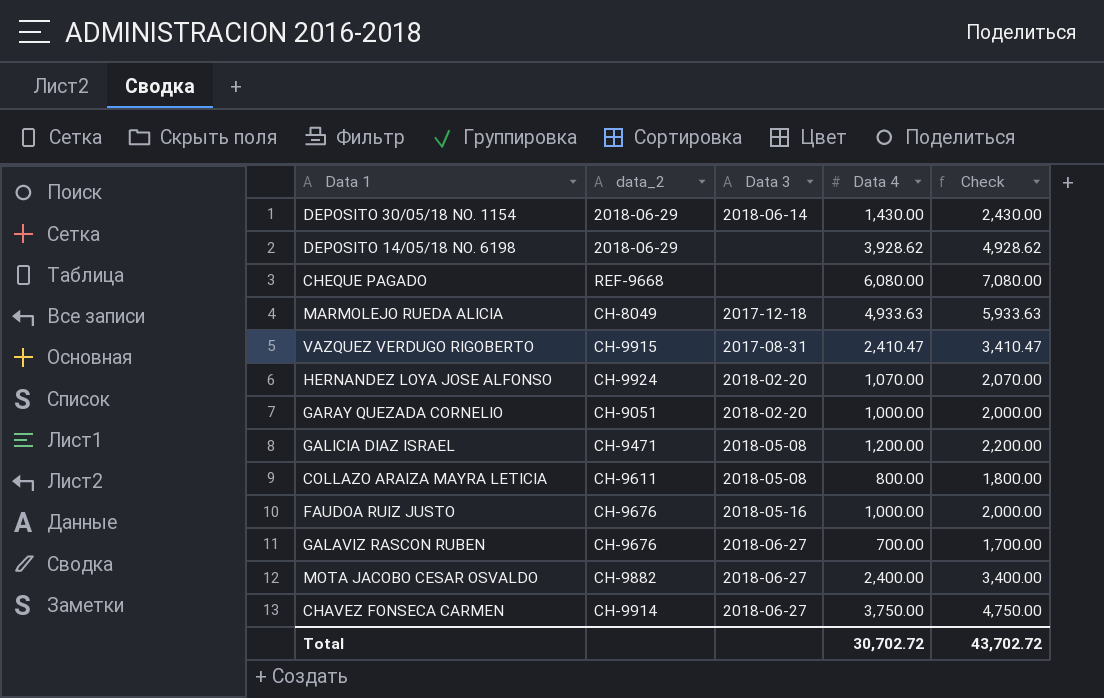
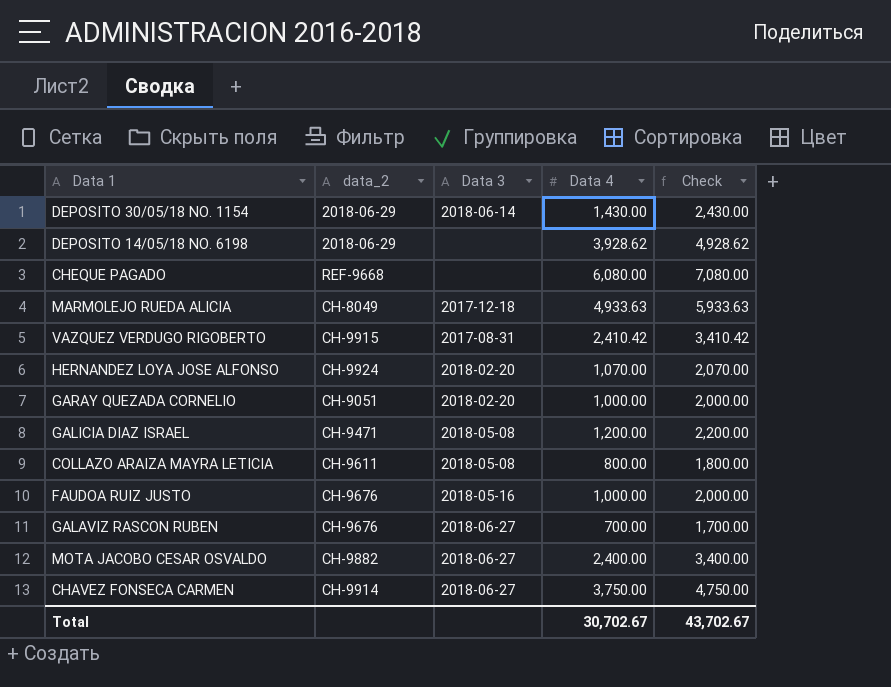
VAZQUEZ VERDUGO RIGOBERTO | Data 4: 2,410.47 -> 2,410.42
VAZQUEZ VERDUGO RIGOBERTO | Check: 3,410.47 -> 3,410.42
Total | Data 4: 30,702.72 -> 30,702.67
Total | Check: 43,702.72 -> 43,702.67

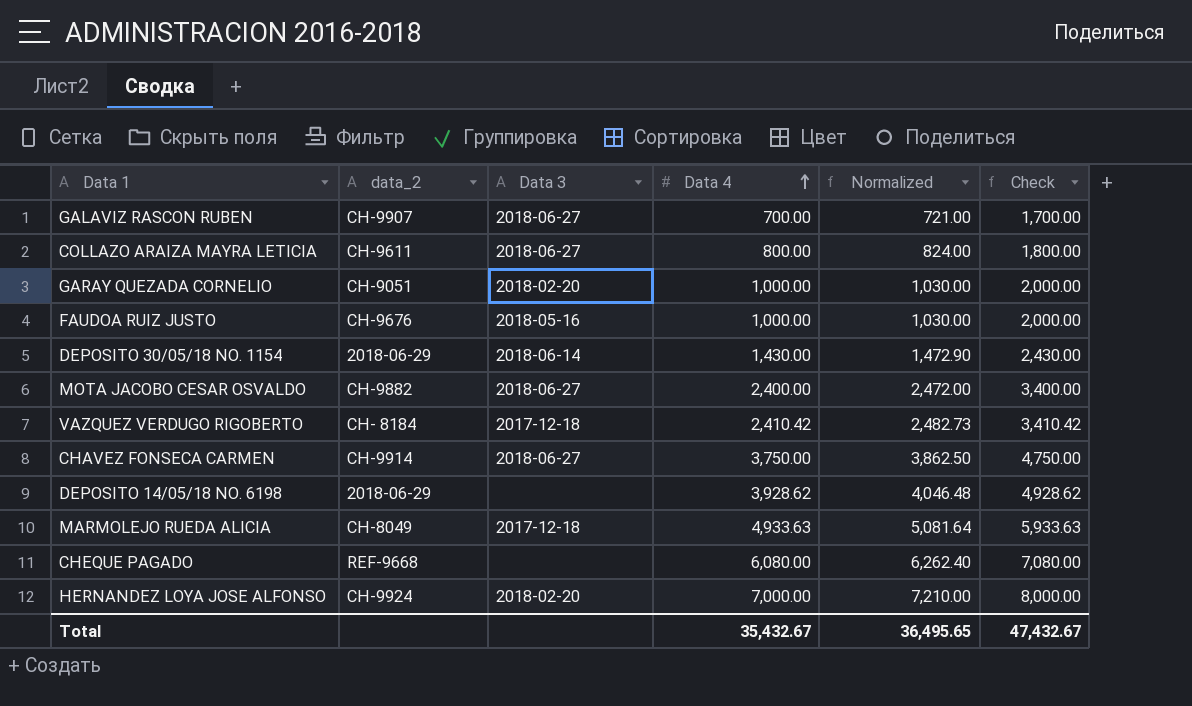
row order: none -> Data 4 ascending
column Normalized | formula: none -> [Data 4] * 1.03
row GALICIA DIAZ ISRAEL: CH-9471 | 2018-05-08 | 1,200.00 | 2,200.00 -> none
GALAVIZ RASCON RUBEN | data_2: CH-9676 -> CH-9907
COLLAZO ARAIZA MAYRA LETICIA | Data 3: 2018-05-08 -> 2018-06-27
VAZQUEZ VERDUGO RIGOBERTO | data_2: CH-9915 -> CH- 8184
VAZQUEZ VERDUGO RIGOBERTO | Data 3: 2017-08-31 -> 2017-12-18
HERNANDEZ LOYA JOSE ALFONSO | Data 4: 1,070.00 -> 7,000.00
HERNANDEZ LOYA JOSE ALFONSO | Check: 2,070.00 -> 8,000.00
Total | Data 4: 30,702.67 -> 35,432.67
Total | Check: 43,702.67 -> 47,432.67

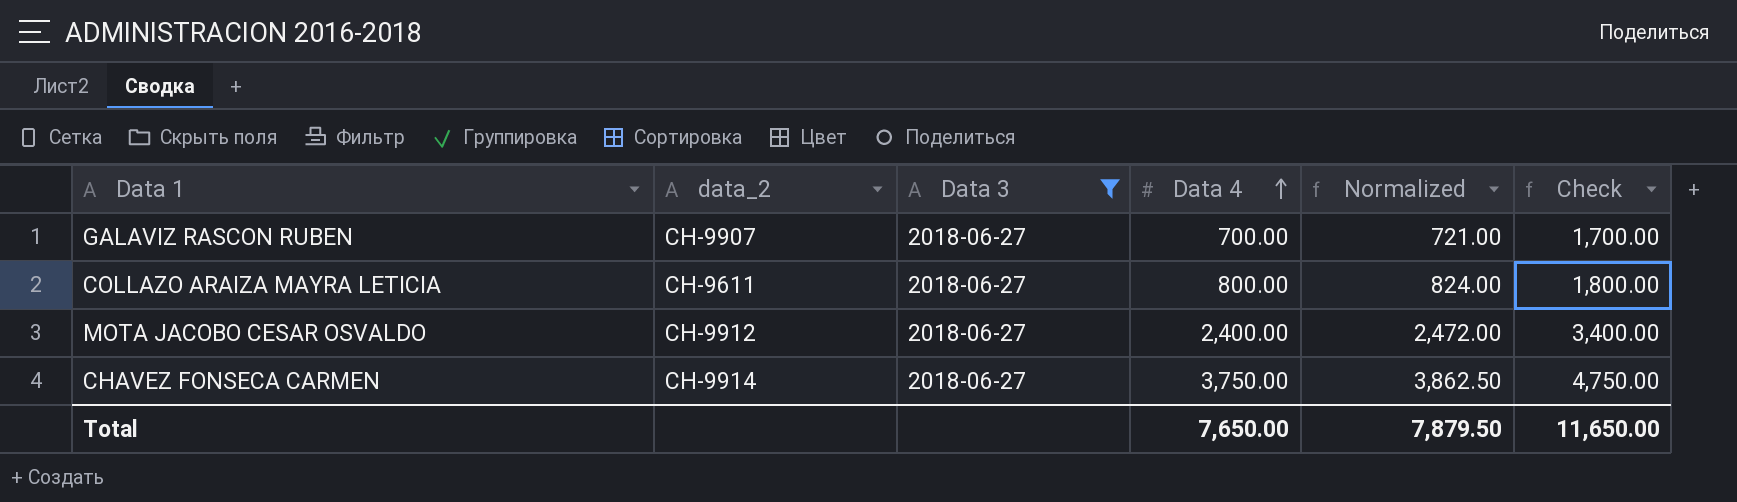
filter: none -> Data 3 = 2018-06-27
MOTA JACOBO CESAR OSVALDO | data_2: CH-9882 -> CH-9912
Total | Data 4: 35,432.67 -> 7,650.00
Total | Normalized: 36,495.65 -> 7,879.50
Total | Check: 47,432.67 -> 11,650.00

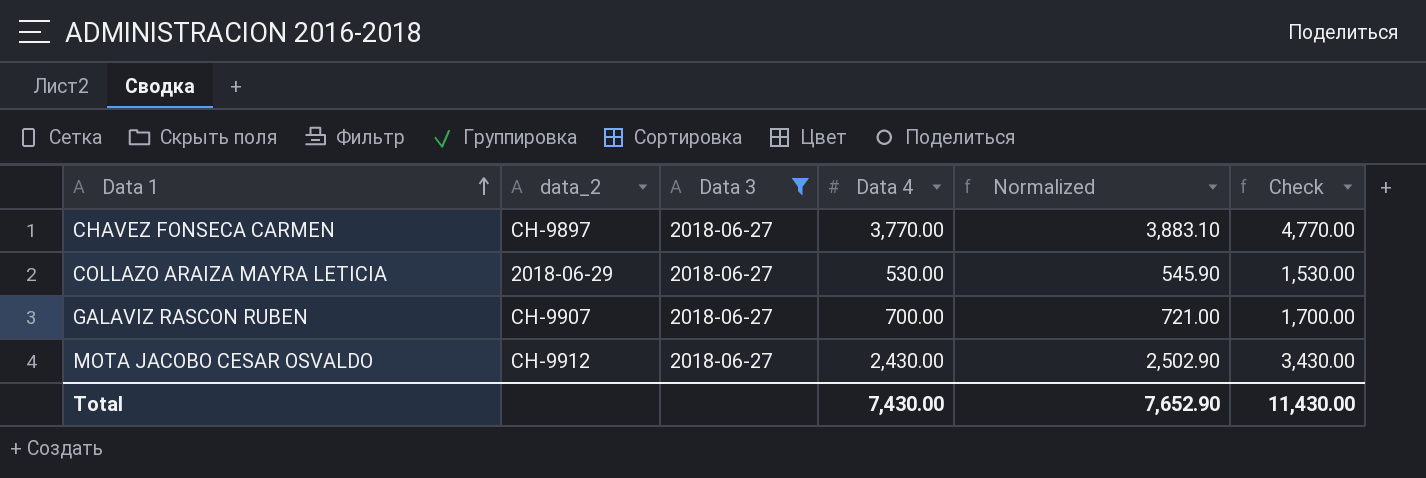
row order: Data 4 ascending -> Data 1 ascending
CHAVEZ FONSECA CARMEN | data_2: CH-9914 -> CH-9897
CHAVEZ FONSECA CARMEN | Data 4: 3,750.00 -> 3,770.00
CHAVEZ FONSECA CARMEN | Normalized: 3,862.50 -> 3,883.10
CHAVEZ FONSECA CARMEN | Check: 4,750.00 -> 4,770.00
COLLAZO ARAIZA MAYRA LETICIA | data_2: CH-9611 -> 2018-06-29
COLLAZO ARAIZA MAYRA LETICIA | Data 4: 800.00 -> 530.00
COLLAZO ARAIZA MAYRA LETICIA | Normalized: 824.00 -> 545.90
COLLAZO ARAIZA MAYRA LETICIA | Check: 1,800.00 -> 1,530.00
MOTA JACOBO CESAR OSVALDO | Data 4: 2,400.00 -> 2,430.00
MOTA JACOBO CESAR OSVALDO | Normalized: 2,472.00 -> 2,502.90
MOTA JACOBO CESAR OSVALDO | Check: 3,400.00 -> 3,430.00
Total | Data 4: 7,650.00 -> 7,430.00
Total | Normalized: 7,879.50 -> 7,652.90
Total | Check: 11,650.00 -> 11,430.00

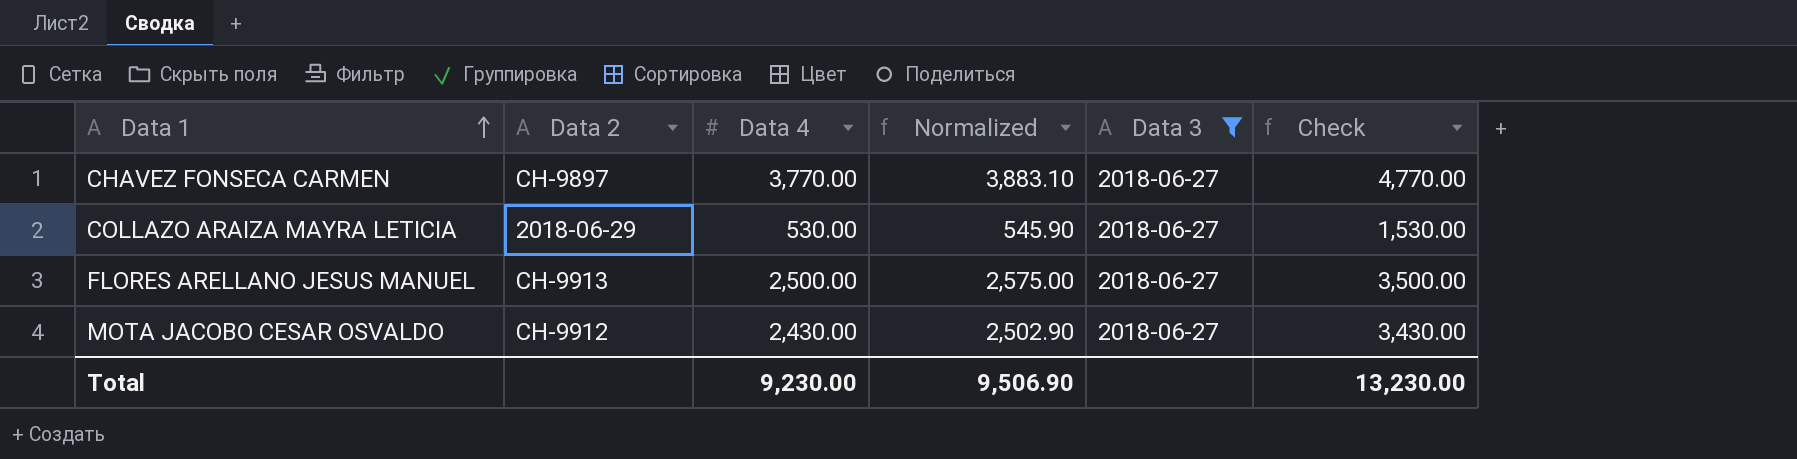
column name: data_2 -> Data 2
column Data 3 | position: 3 -> 5
row GALAVIZ RASCON RUBEN: CH-9907 | 2018-06-27 | 700.00 | 721.00 | 1,700.00 -> none
row FLORES ARELLANO JESUS MANUEL: none -> CH-9913 | 2,500.00 | 2,575.00 | 2018-06-27 | 3,500.00
Total | Data 4: 7,430.00 -> 9,230.00
Total | Normalized: 7,652.90 -> 9,506.90
Total | Check: 11,430.00 -> 13,230.00

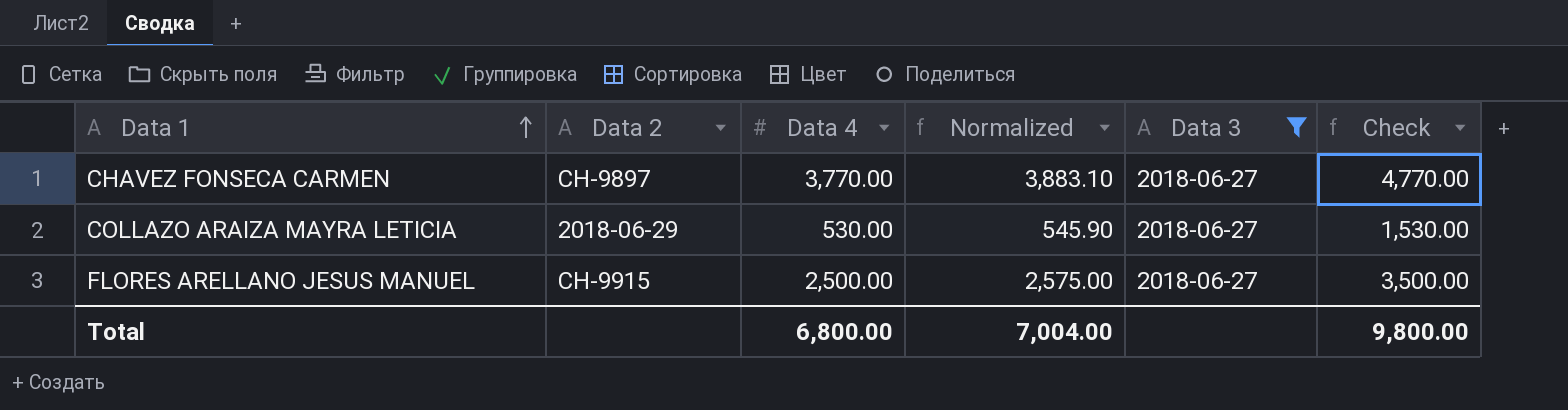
row MOTA JACOBO CESAR OSVALDO: CH-9912 | 2,430.00 | 2,502.90 | 2018-06-27 | 3,430.00 -> none
FLORES ARELLANO JESUS MANUEL | Data 2: CH-9913 -> CH-9915
Total | Data 4: 9,230.00 -> 6,800.00
Total | Normalized: 9,506.90 -> 7,004.00
Total | Check: 13,230.00 -> 9,800.00

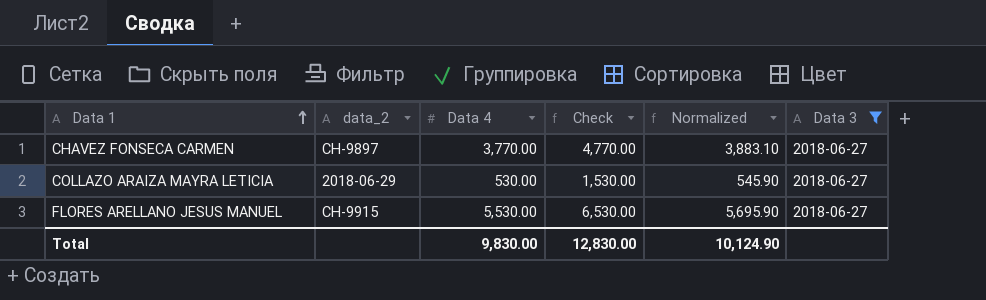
column name: Data 2 -> data_2
column Check | position: 6 -> 4
FLORES ARELLANO JESUS MANUEL | Data 4: 2,500.00 -> 5,530.00
FLORES ARELLANO JESUS MANUEL | Check: 3,500.00 -> 6,530.00
FLORES ARELLANO JESUS MANUEL | Normalized: 2,575.00 -> 5,695.90
Total | Data 4: 6,800.00 -> 9,830.00
Total | Check: 9,800.00 -> 12,830.00
Total | Normalized: 7,004.00 -> 10,124.90

